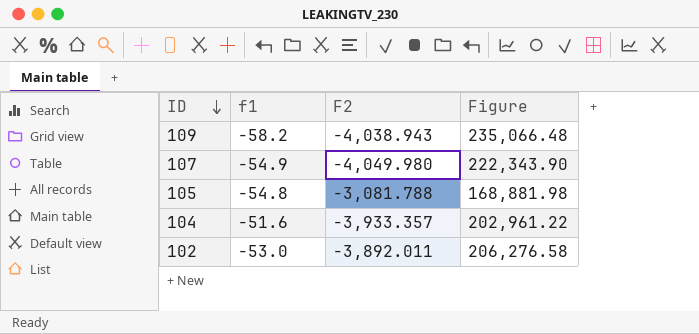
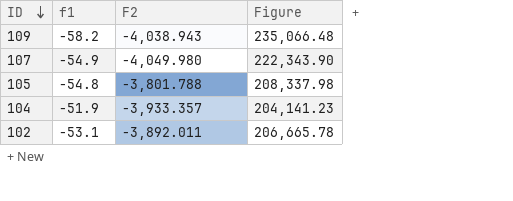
105 | F2: -3,081.788 -> -3,801.788
105 | Figure: 168,881.98 -> 208,337.98
104 | f1: -51.6 -> -51.9
104 | Figure: 202,961.22 -> 204,141.23
102 | f1: -53.0 -> -53.1
102 | Figure: 206,276.58 -> 206,665.78

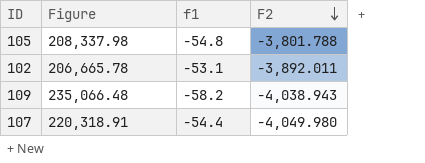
row order: ID descending -> F2 descending
column Figure | position: 4 -> 2
row 104: -51.9 | -3,933.357 | 204,141.23 -> none
107 | Figure: 222,343.90 -> 220,318.91
107 | f1: -54.9 -> -54.4

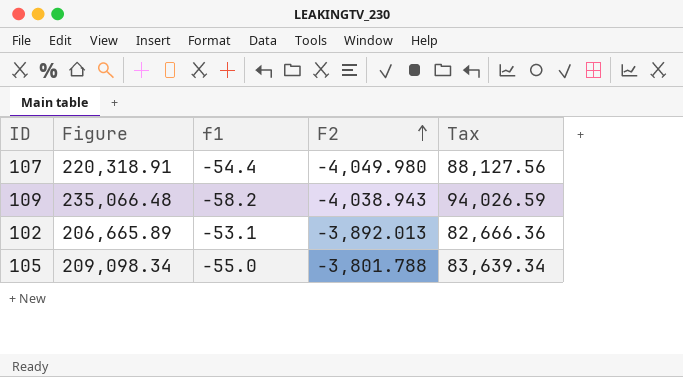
row order: F2 descending -> F2 ascending
column Tax | formula: none -> [Figure] * 0.4
102 | Figure: 206,665.78 -> 206,665.89
102 | F2: -3,892.011 -> -3,892.013
105 | Figure: 208,337.98 -> 209,098.34
105 | f1: -54.8 -> -55.0

